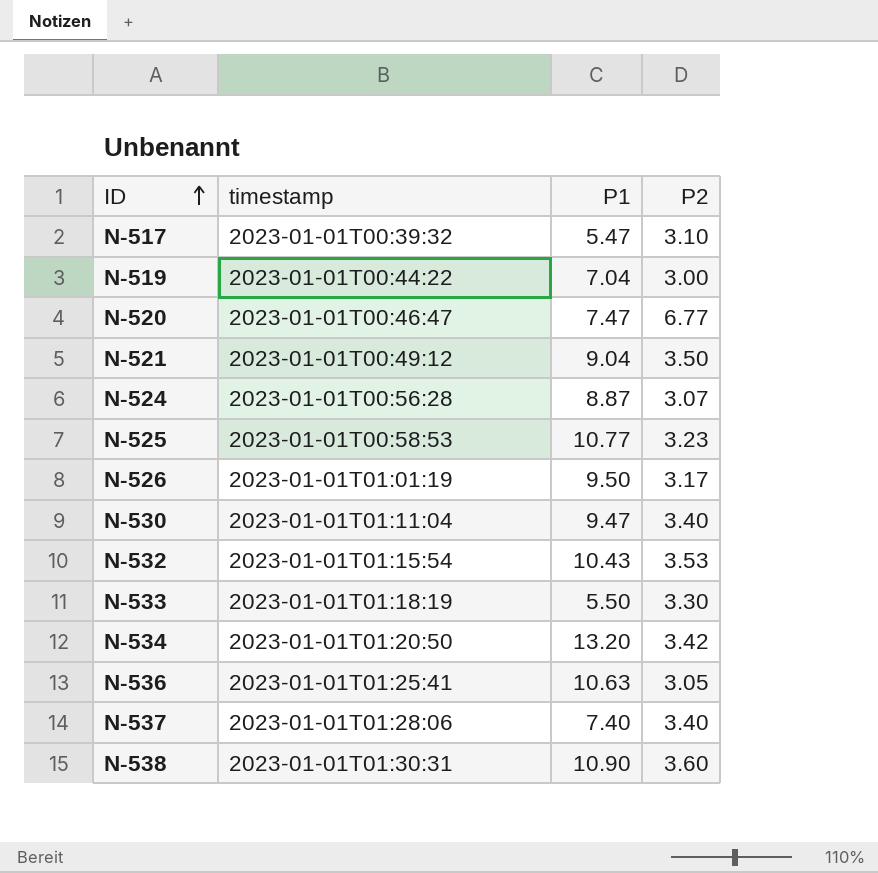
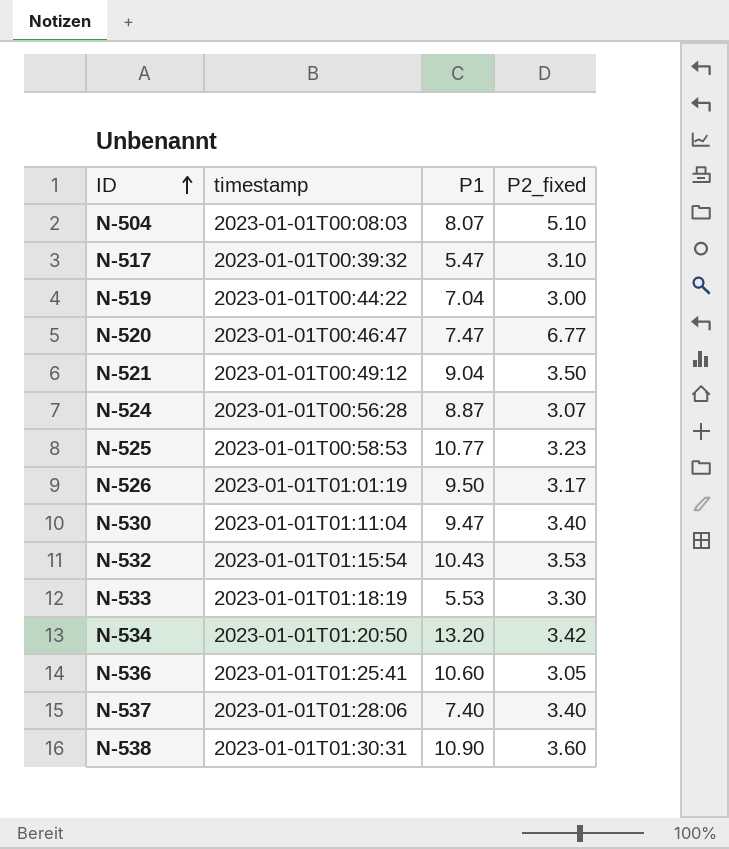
column name: P2 -> P2_fixed
row N-504: none -> 2023-01-01T00:08:03 | 8.07 | 5.10
N-533 | P1: 5.50 -> 5.53
N-536 | P1: 10.63 -> 10.60

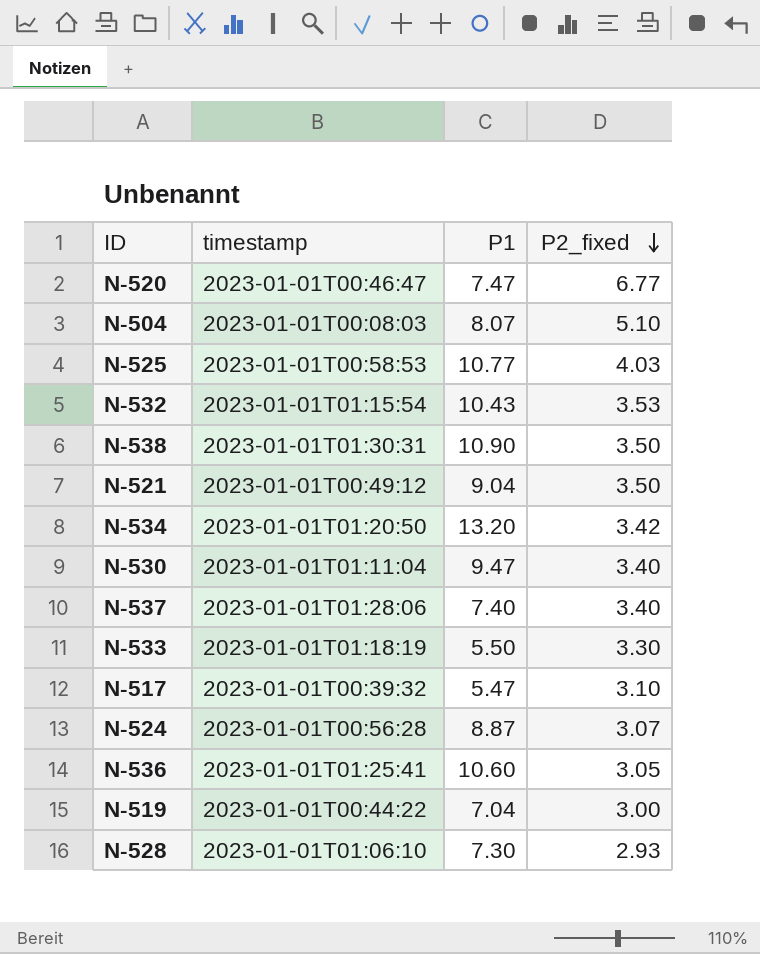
row order: ID ascending -> P2_fixed descending
row N-526: 2023-01-01T01:01:19 | 9.50 | 3.17 -> none
N-525 | P2_fixed: 3.23 -> 4.03
N-538 | P2_fixed: 3.60 -> 3.50
N-533 | P1: 5.53 -> 5.50
row N-528: none -> 2023-01-01T01:06:10 | 7.30 | 2.93

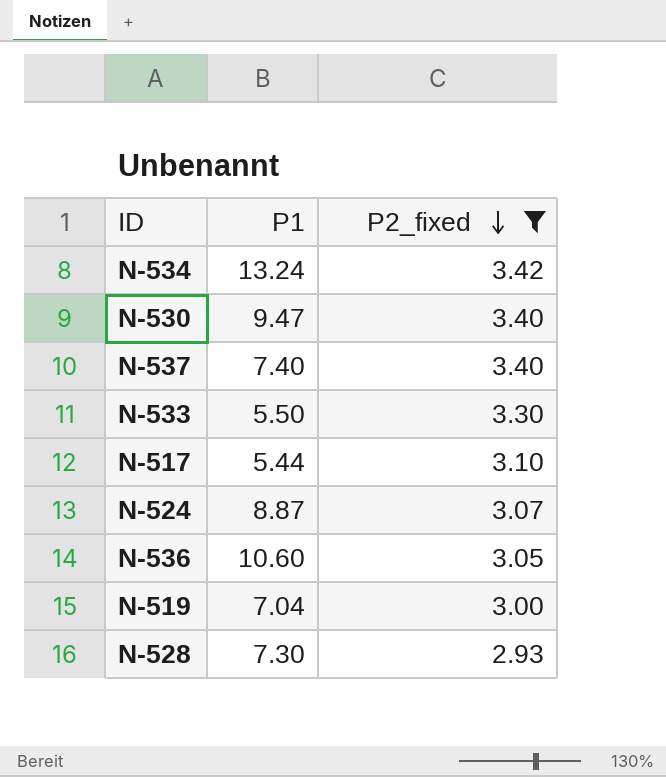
filter: none -> P2_fixed <= 3.42
column timestamp | position: 2 -> none
N-534 | P1: 13.20 -> 13.24
N-517 | P1: 5.47 -> 5.44

